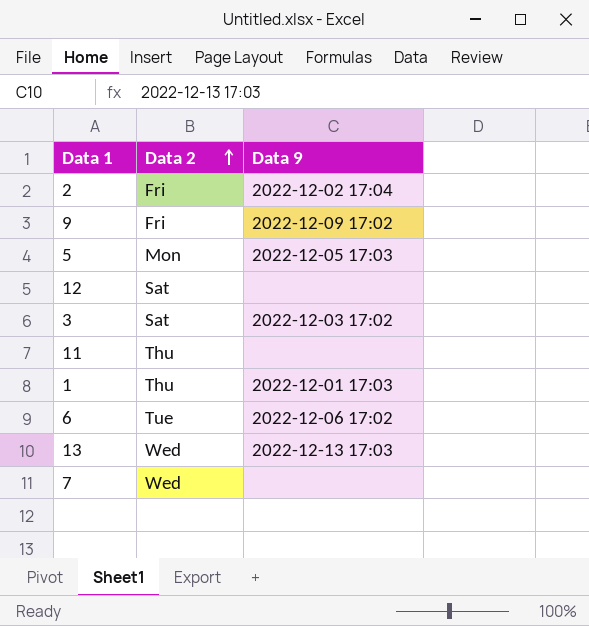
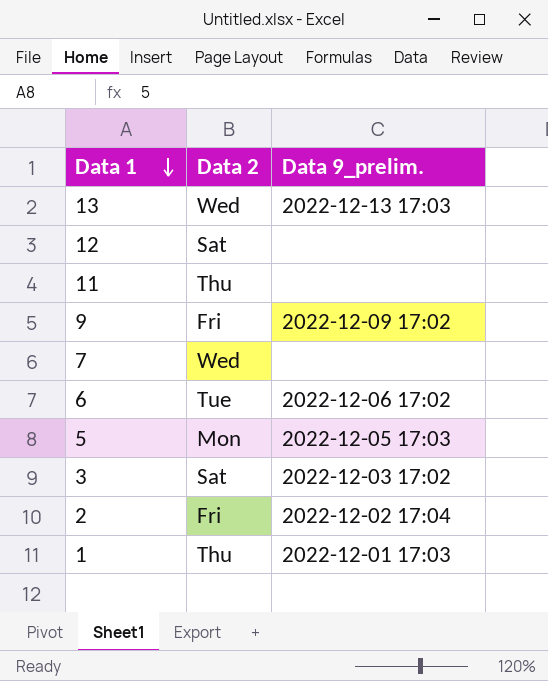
row order: Data 2 ascending -> Data 1 descending
column name: Data 9 -> Data 9_prelim.

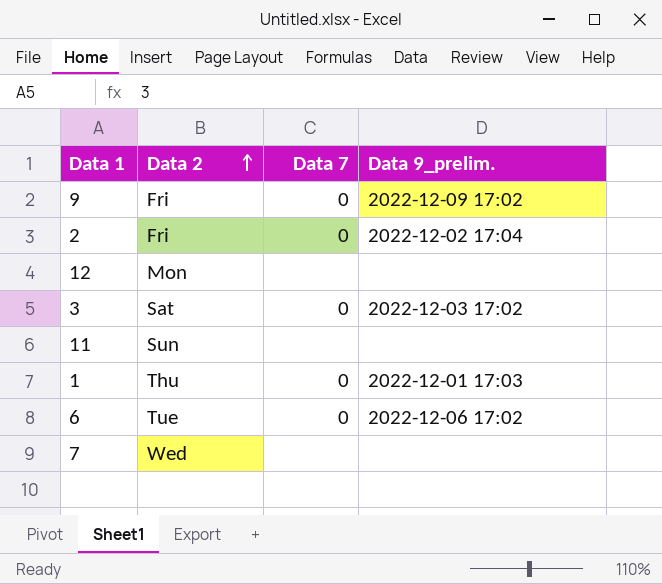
row order: Data 1 descending -> Data 2 ascending
column Data 7 | position: none -> 3
row 13: Wed | 2022-12-13 17:03 -> none
row 5: Mon | 2022-12-05 17:03 -> none
12 | Data 2: Sat -> Mon
11 | Data 2: Thu -> Sun

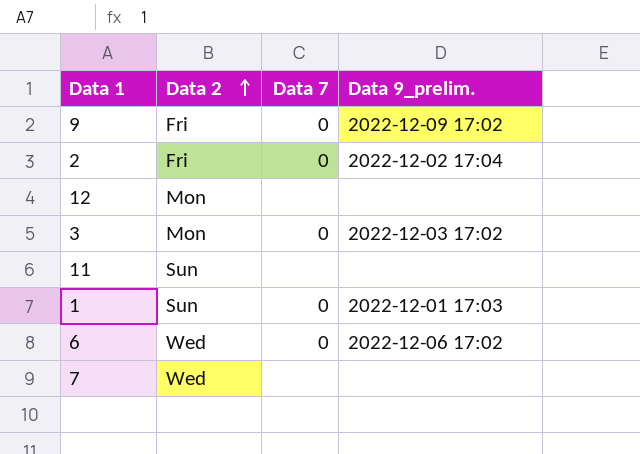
3 | Data 2: Sat -> Mon
1 | Data 2: Thu -> Sun
6 | Data 2: Tue -> Wed

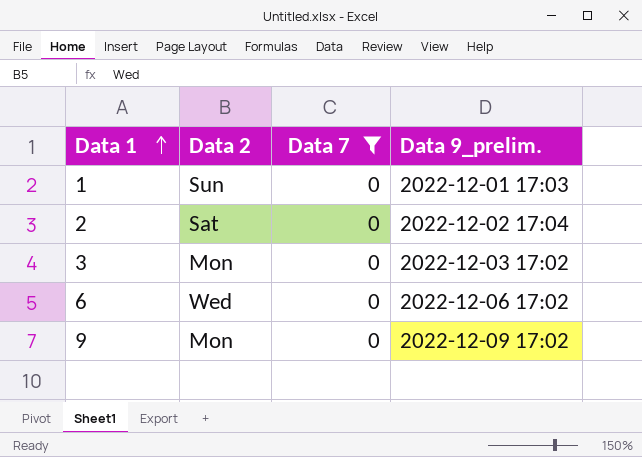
filter: none -> Data 7 = 0
row order: Data 2 ascending -> Data 1 ascending
2 | Data 2: Fri -> Sat
9 | Data 2: Fri -> Mon

